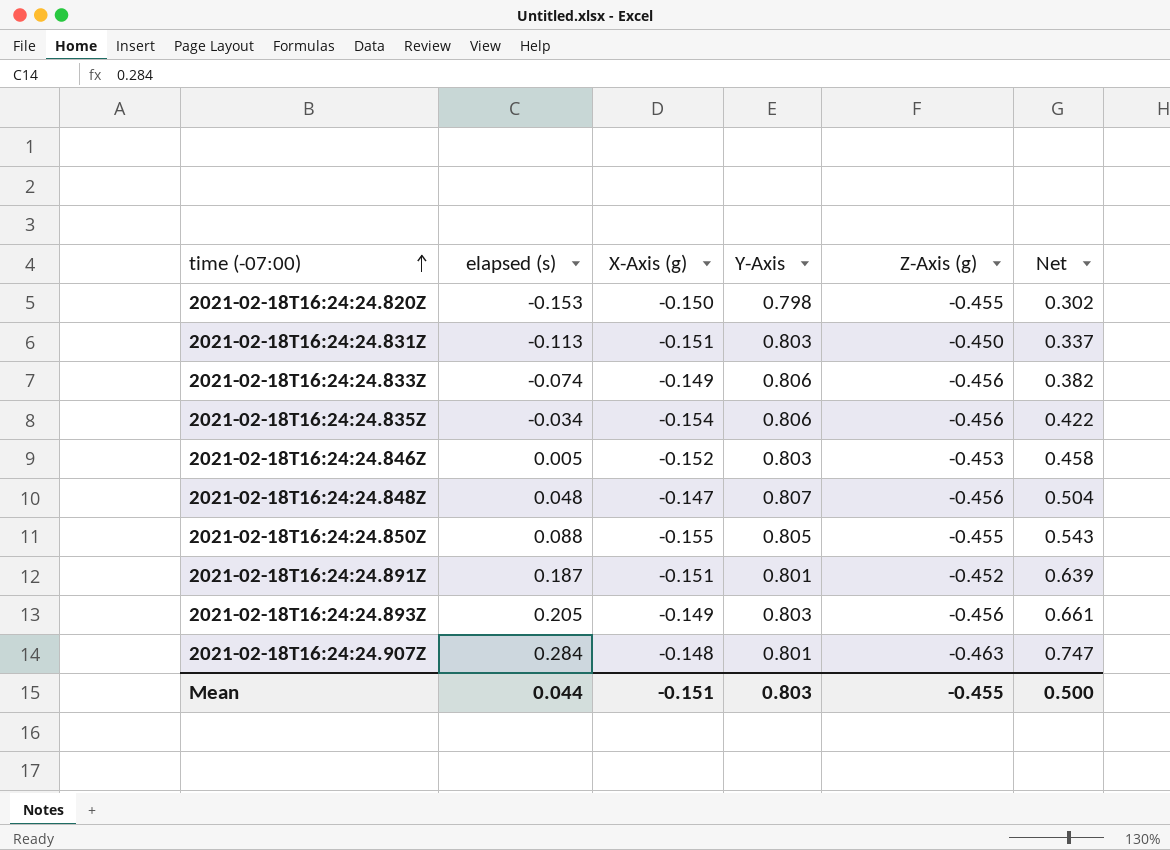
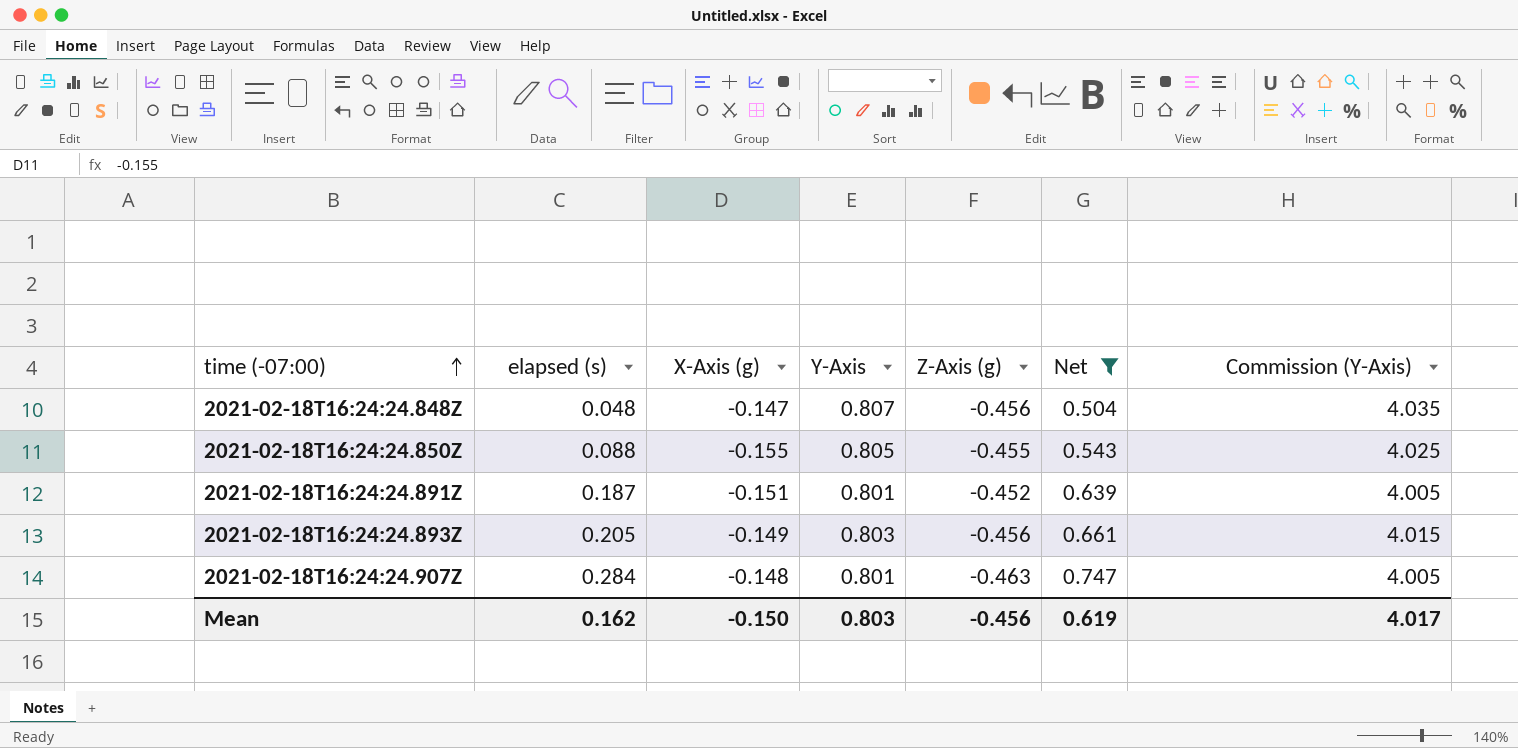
filter: none -> Net >= 0.504
column Commission (Y-Axis) | formula: none -> [Y-Axis] * 5
Mean | elapsed (s): 0.044 -> 0.162
Mean | X-Axis (g): -0.151 -> -0.150
Mean | Z-Axis (g): -0.455 -> -0.456
Mean | Net: 0.500 -> 0.619

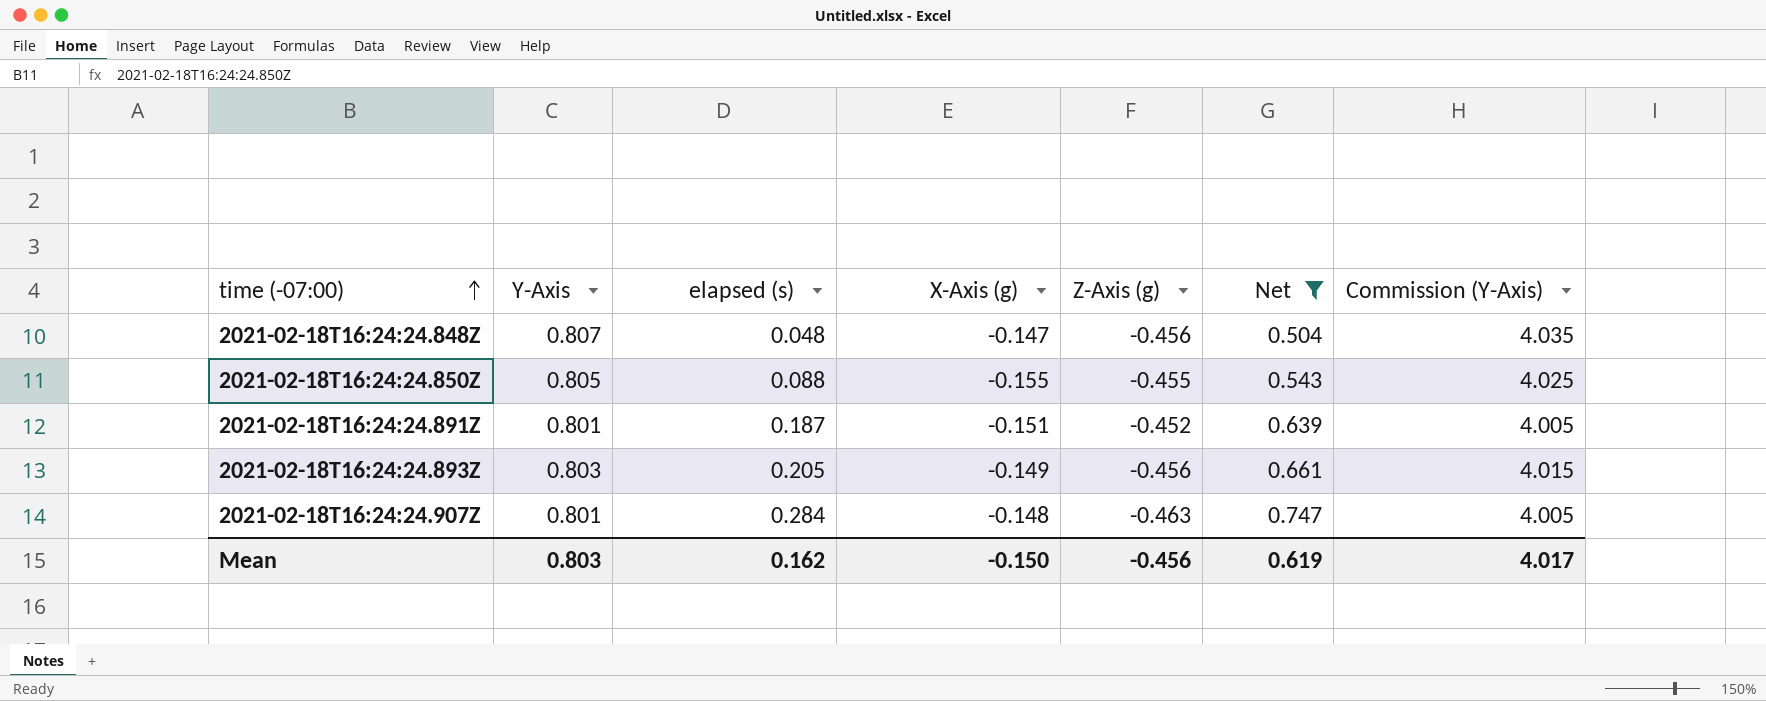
column Y-Axis | position: 4 -> 2

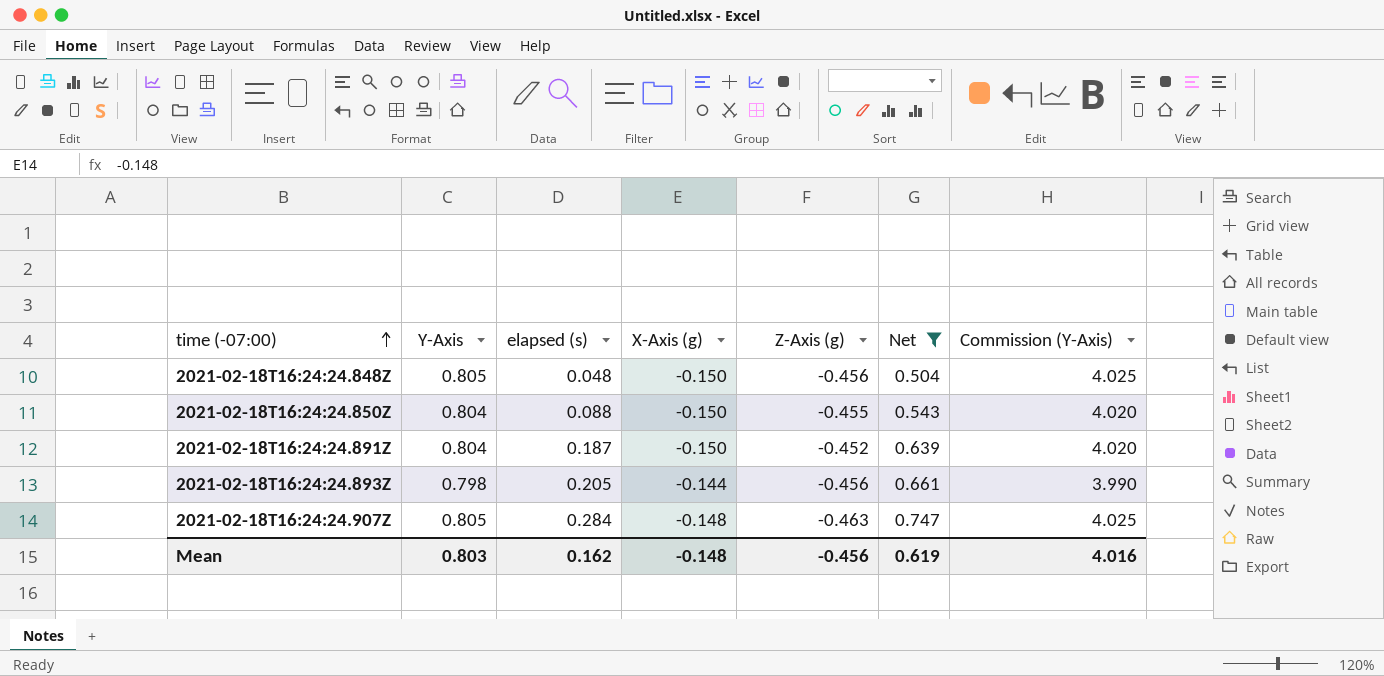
2021-02-18T16:24:24.848Z | Y-Axis: 0.807 -> 0.805
2021-02-18T16:24:24.848Z | X-Axis (g): -0.147 -> -0.150
2021-02-18T16:24:24.848Z | Commission (Y-Axis): 4.035 -> 4.025
2021-02-18T16:24:24.850Z | Y-Axis: 0.805 -> 0.804
2021-02-18T16:24:24.850Z | X-Axis (g): -0.155 -> -0.150
2021-02-18T16:24:24.850Z | Commission (Y-Axis): 4.025 -> 4.020
2021-02-18T16:24:24.891Z | Y-Axis: 0.801 -> 0.804
2021-02-18T16:24:24.891Z | X-Axis (g): -0.151 -> -0.150
2021-02-18T16:24:24.891Z | Commission (Y-Axis): 4.005 -> 4.020
2021-02-18T16:24:24.893Z | Y-Axis: 0.803 -> 0.798
2021-02-18T16:24:24.893Z | X-Axis (g): -0.149 -> -0.144
2021-02-18T16:24:24.893Z | Commission (Y-Axis): 4.015 -> 3.990
2021-02-18T16:24:24.907Z | Y-Axis: 0.801 -> 0.805
2021-02-18T16:24:24.907Z | Commission (Y-Axis): 4.005 -> 4.025
Mean | X-Axis (g): -0.150 -> -0.148
Mean | Commission (Y-Axis): 4.017 -> 4.016

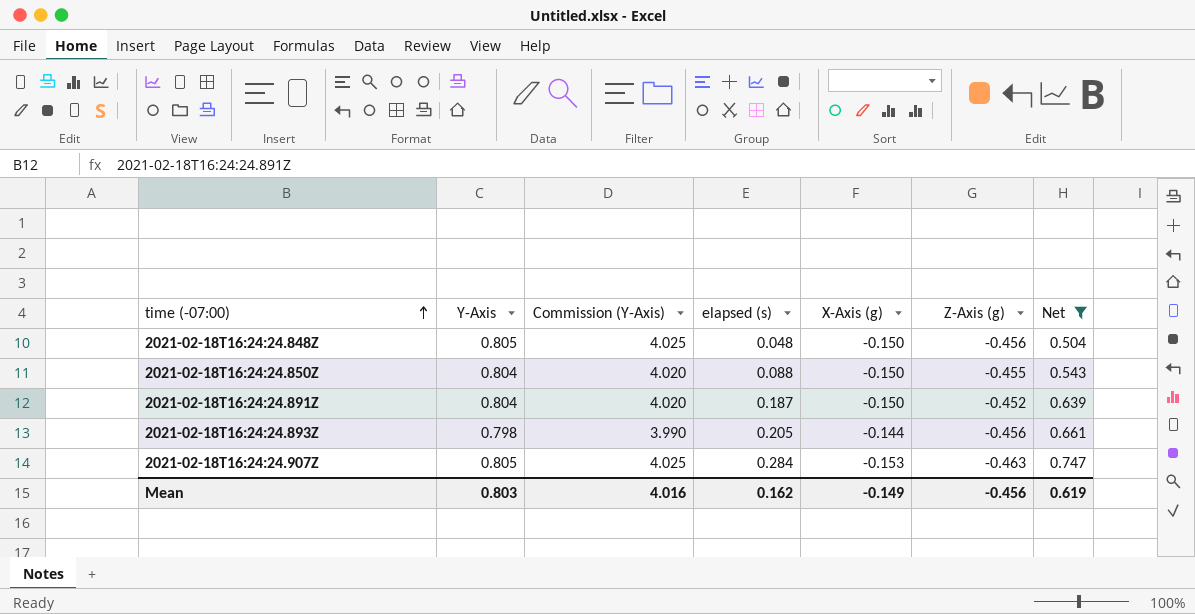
column Commission (Y-Axis) | position: 7 -> 3
2021-02-18T16:24:24.907Z | X-Axis (g): -0.148 -> -0.153
Mean | X-Axis (g): -0.148 -> -0.149

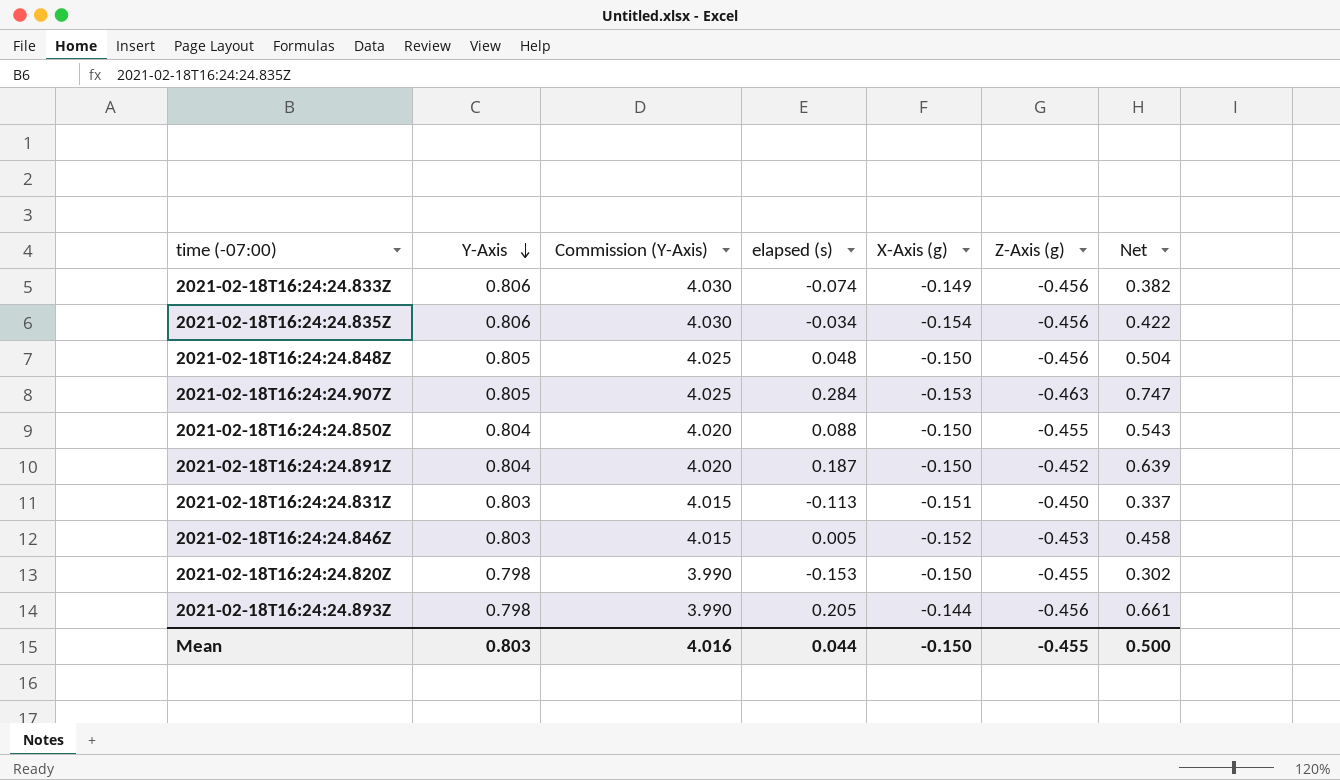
filter: Net >= 0.504 -> none
row order: time (-07:00) ascending -> Y-Axis descending
Mean | elapsed (s): 0.162 -> 0.044
Mean | X-Axis (g): -0.149 -> -0.150
Mean | Z-Axis (g): -0.456 -> -0.455
Mean | Net: 0.619 -> 0.500

